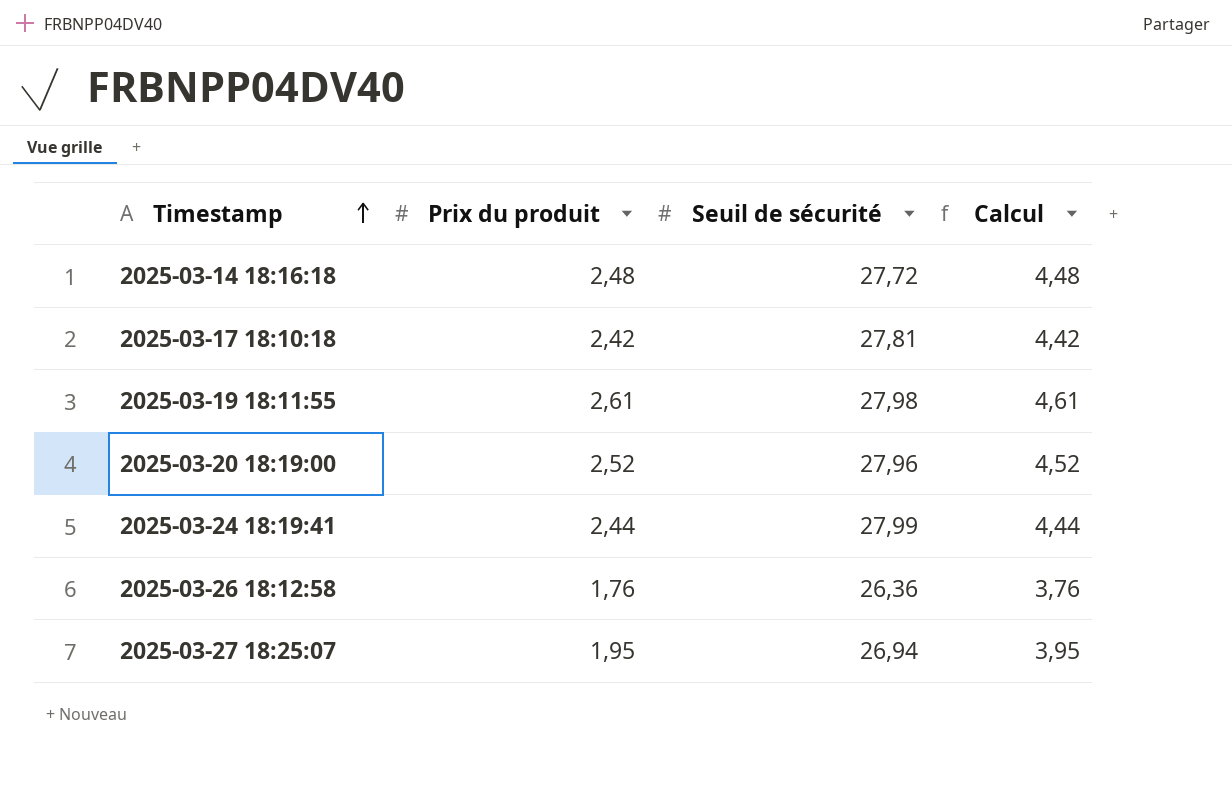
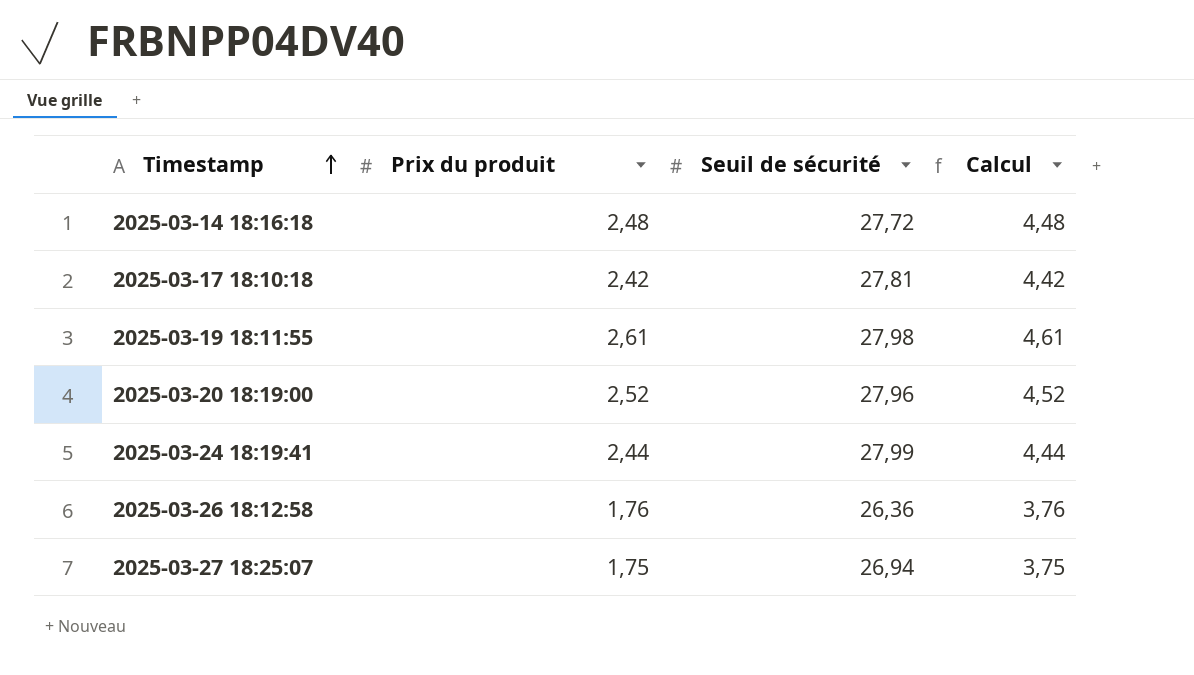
2025-03-27 18:25:07 | Prix du produit: 1,95 -> 1,75
2025-03-27 18:25:07 | Calcul: 3,95 -> 3,75

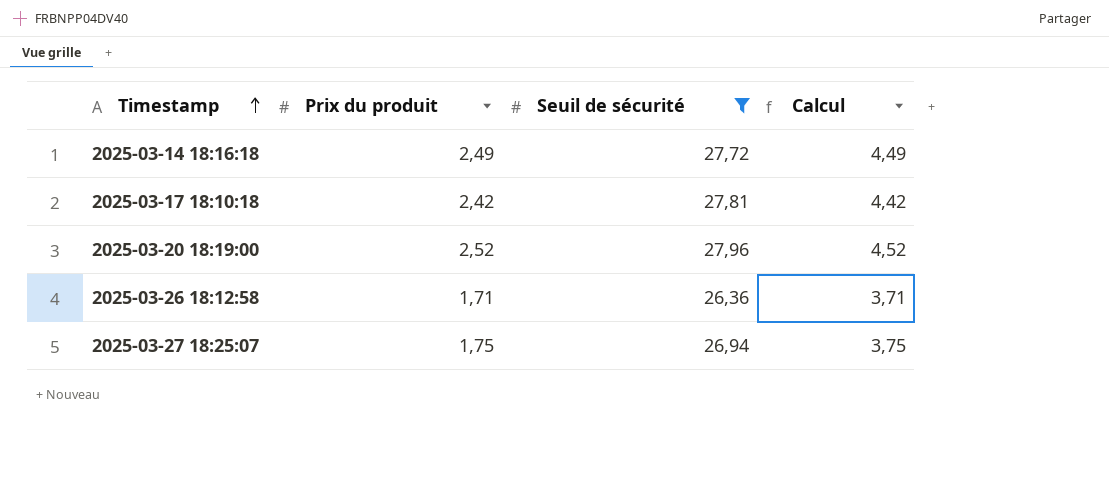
filter: none -> Seuil de sécurité <= 27,96
2025-03-14 18:16:18 | Prix du produit: 2,48 -> 2,49
2025-03-14 18:16:18 | Calcul: 4,48 -> 4,49
2025-03-26 18:12:58 | Prix du produit: 1,76 -> 1,71
2025-03-26 18:12:58 | Calcul: 3,76 -> 3,71

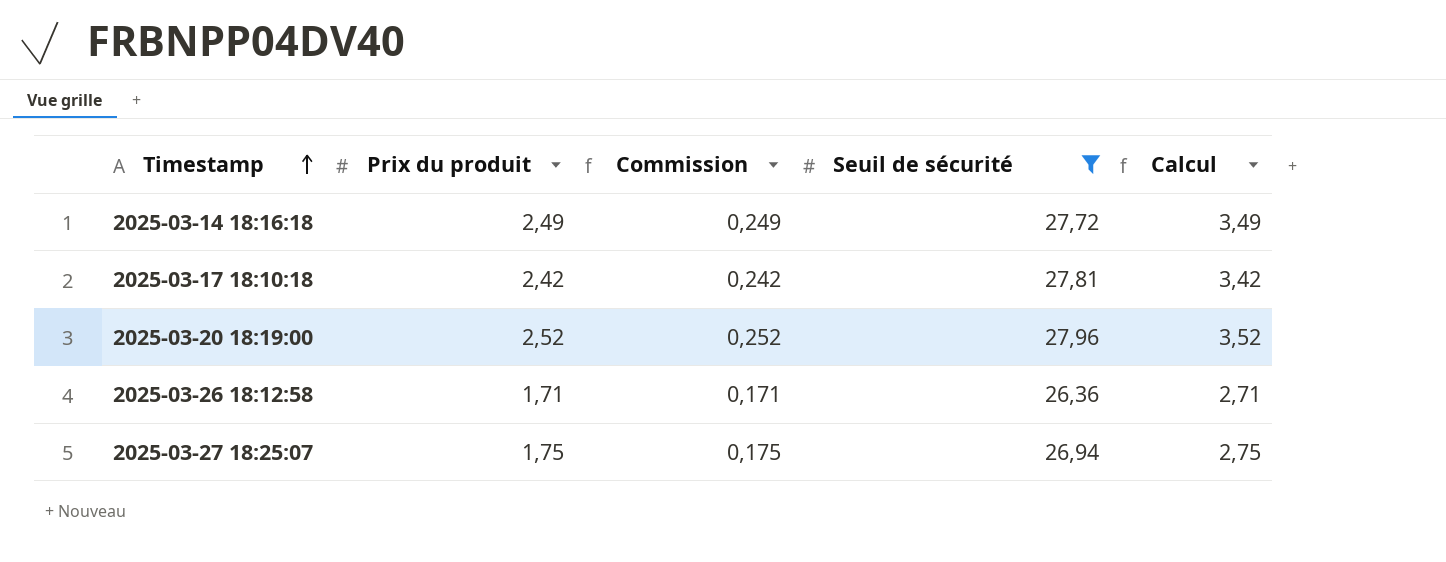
column Commission | formula: none -> [Prix du produit] * 0,1
column Calcul | formula: [Prix du produit] + 2 -> [Prix du produit] + 1

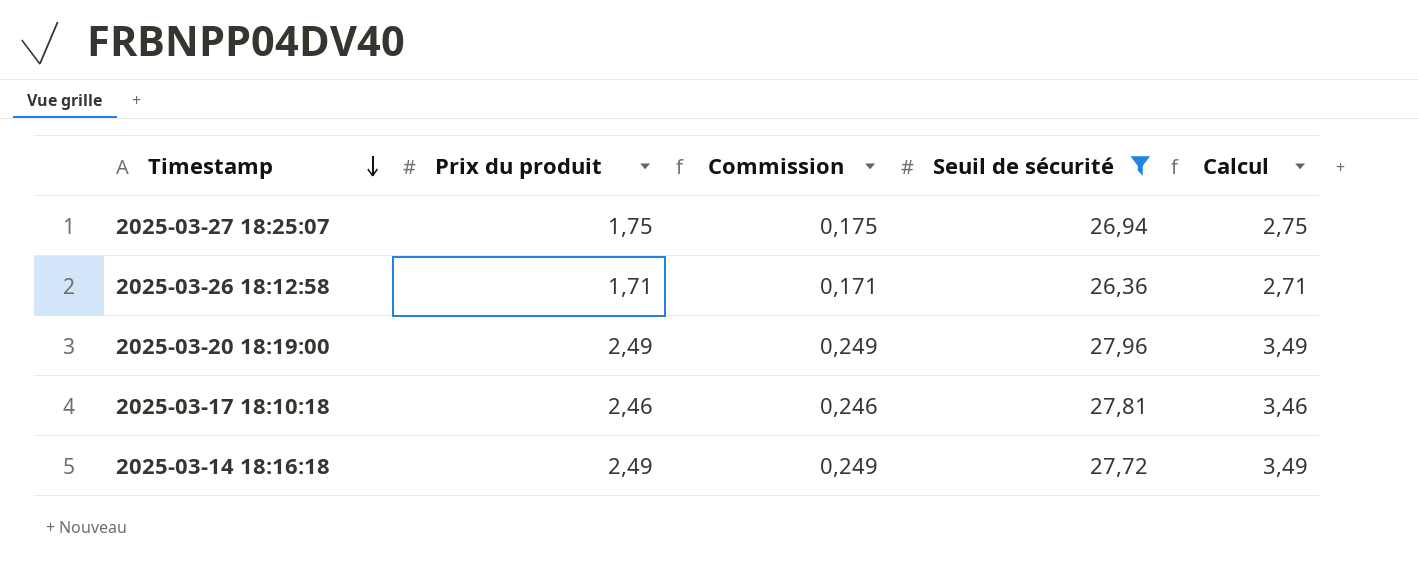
row order: Timestamp ascending -> Timestamp descending
2025-03-20 18:19:00 | Prix du produit: 2,52 -> 2,49
2025-03-20 18:19:00 | Commission: 0,252 -> 0,249
2025-03-20 18:19:00 | Calcul: 3,52 -> 3,49
2025-03-17 18:10:18 | Prix du produit: 2,42 -> 2,46
2025-03-17 18:10:18 | Commission: 0,242 -> 0,246
2025-03-17 18:10:18 | Calcul: 3,42 -> 3,46

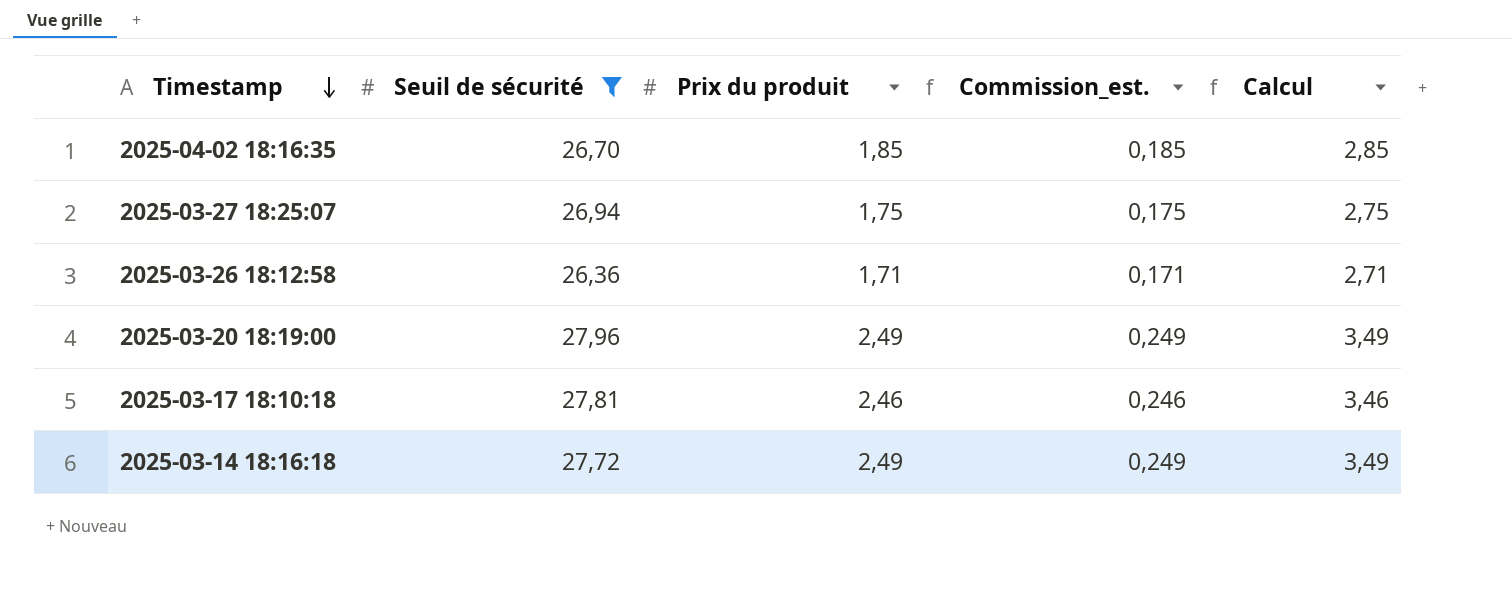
column Seuil de sécurité | position: 4 -> 2
column name: Commission -> Commission_est.
row 2025-04-02 18:16:35: none -> 26,70 | 1,85 | 0,185 | 2,85

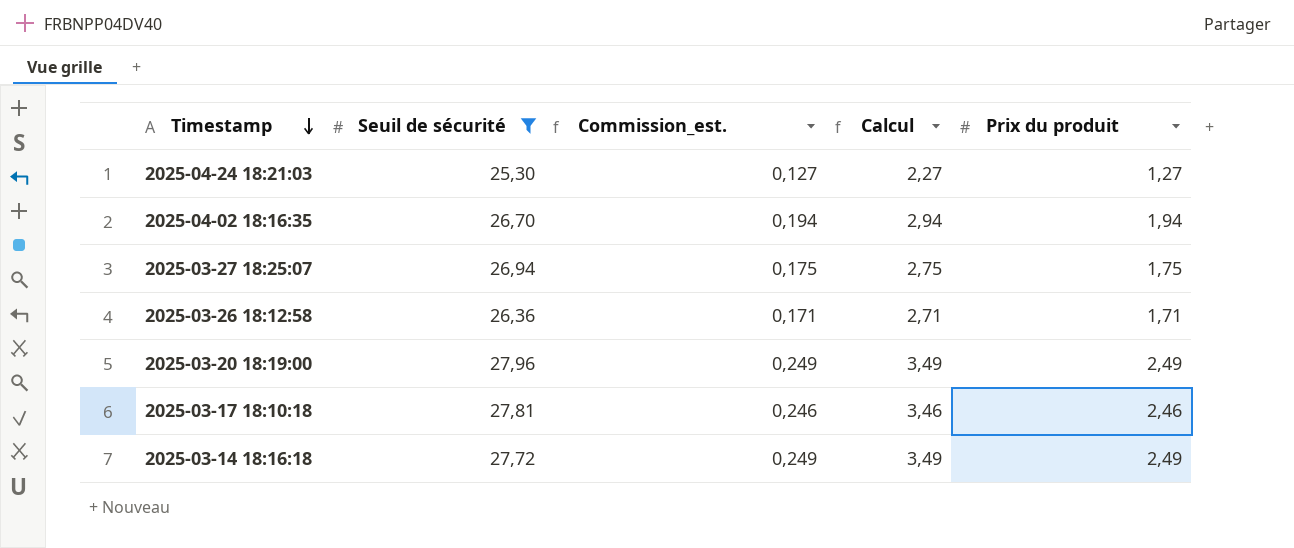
column Prix du produit | position: 3 -> 5
row 2025-04-24 18:21:03: none -> 25,30 | 0,127 | 2,27 | 1,27
2025-04-02 18:16:35 | Commission_est.: 0,185 -> 0,194
2025-04-02 18:16:35 | Calcul: 2,85 -> 2,94
2025-04-02 18:16:35 | Prix du produit: 1,85 -> 1,94

